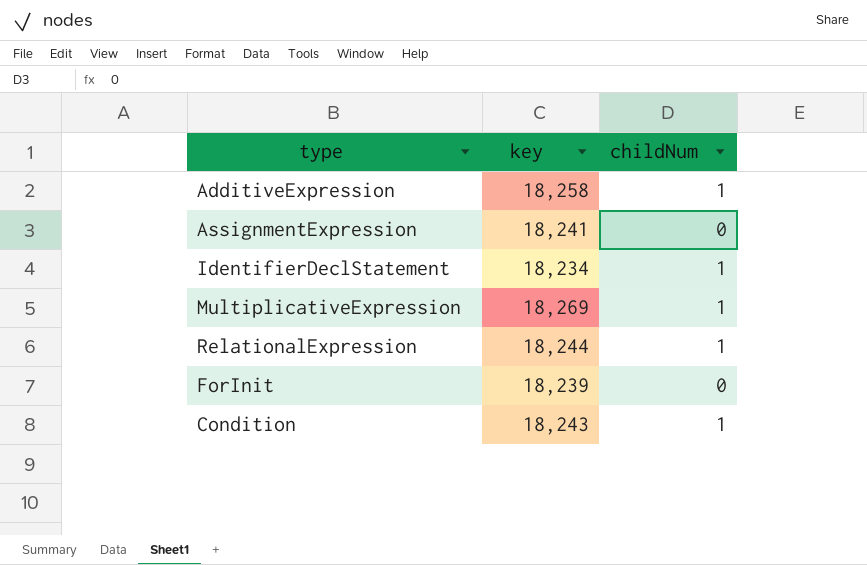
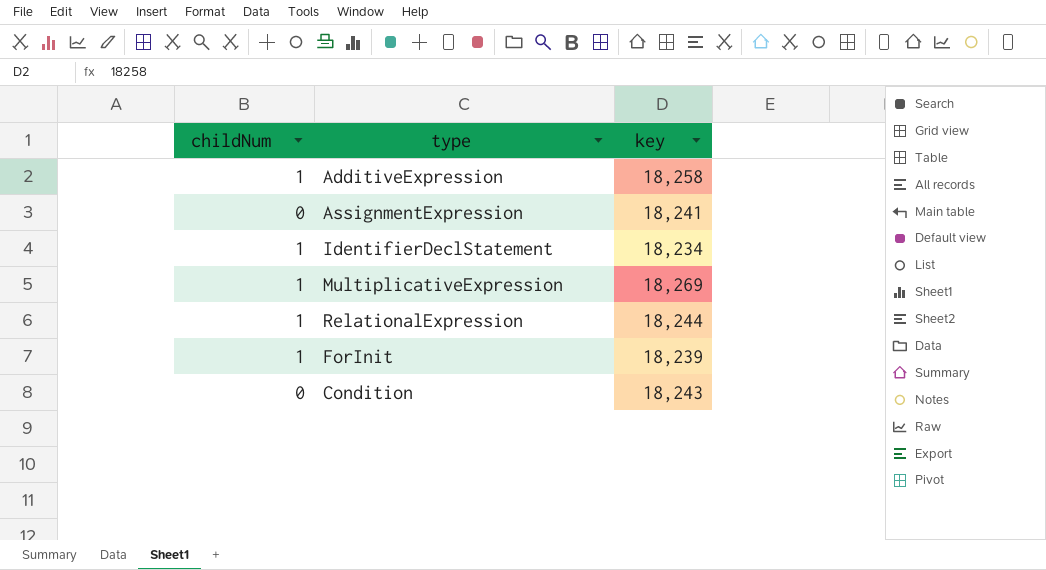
column childNum | position: 3 -> 1
ForInit | childNum: 0 -> 1
Condition | childNum: 1 -> 0

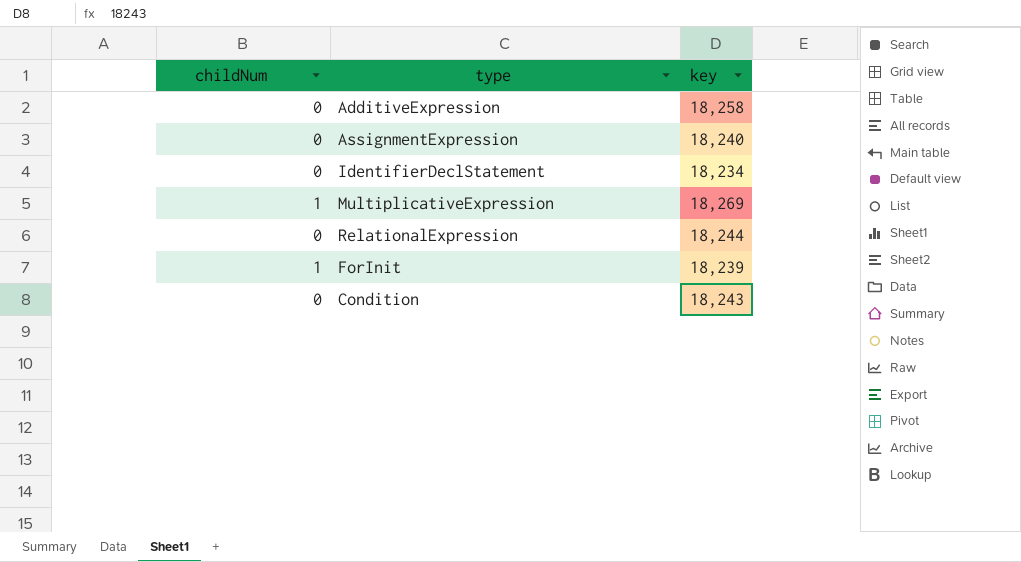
AdditiveExpression | childNum: 1 -> 0
AssignmentExpression | key: 18,241 -> 18,240
IdentifierDeclStatement | childNum: 1 -> 0
RelationalExpression | childNum: 1 -> 0

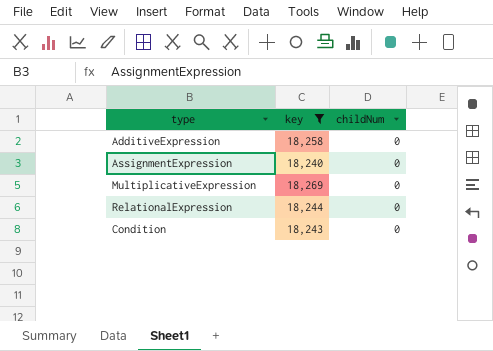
filter: none -> key >= 18,240
column childNum | position: 1 -> 3
MultiplicativeExpression | childNum: 1 -> 0

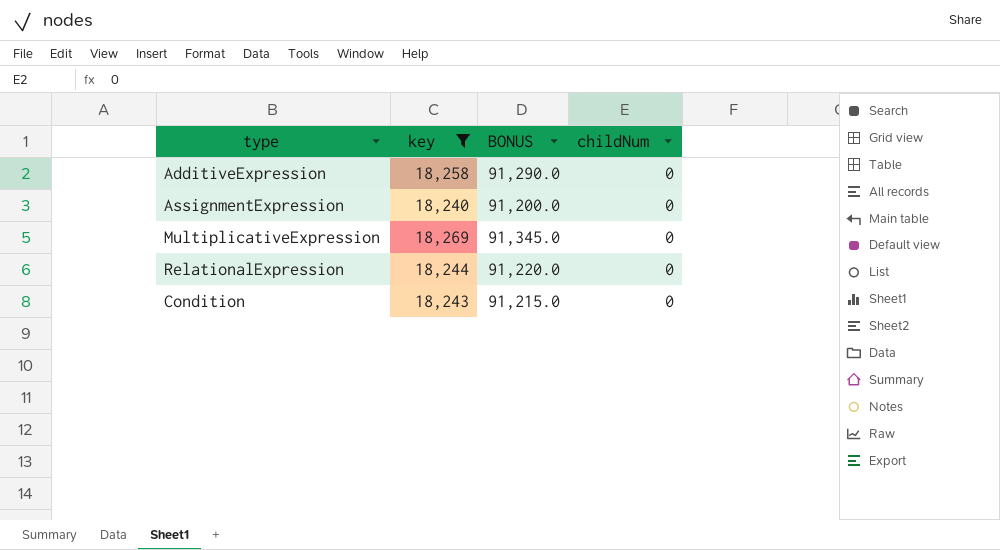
column BONUS | formula: none -> [key] * 5

